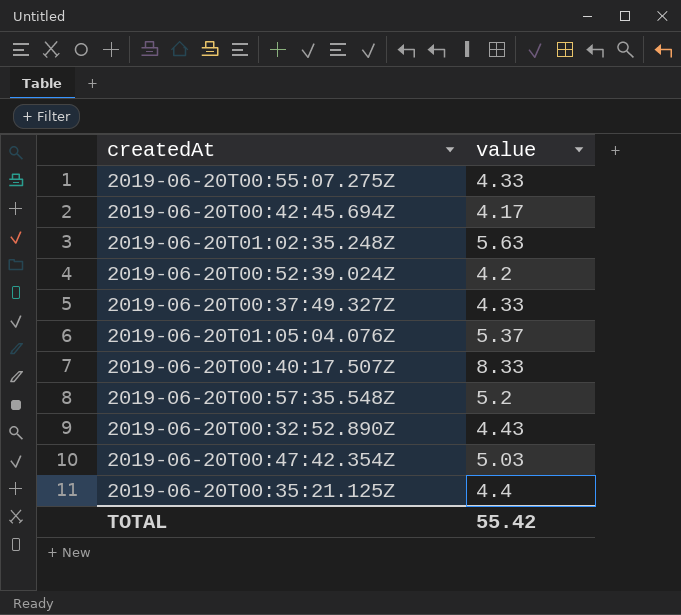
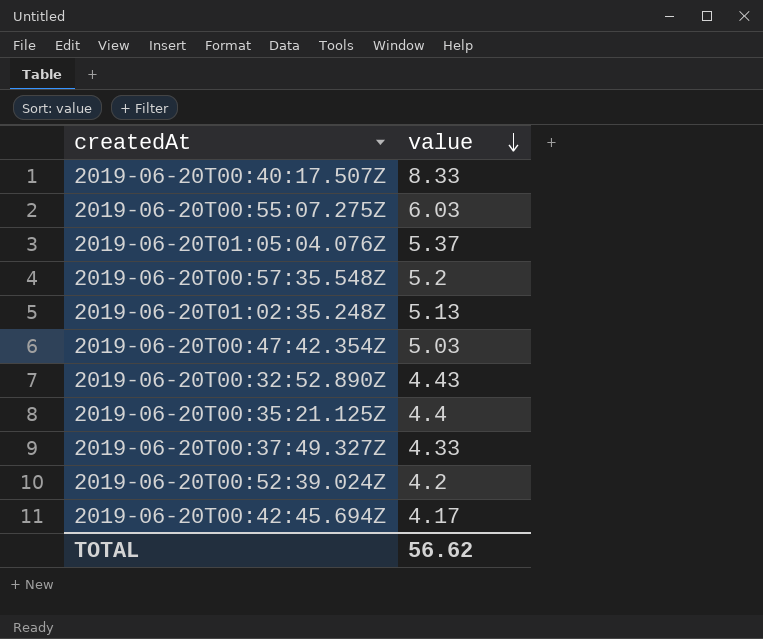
row order: none -> value descending
2019-06-20T00:55:07.275Z | value: 4.33 -> 6.03
2019-06-20T01:02:35.248Z | value: 5.63 -> 5.13
TOTAL | value: 55.42 -> 56.62

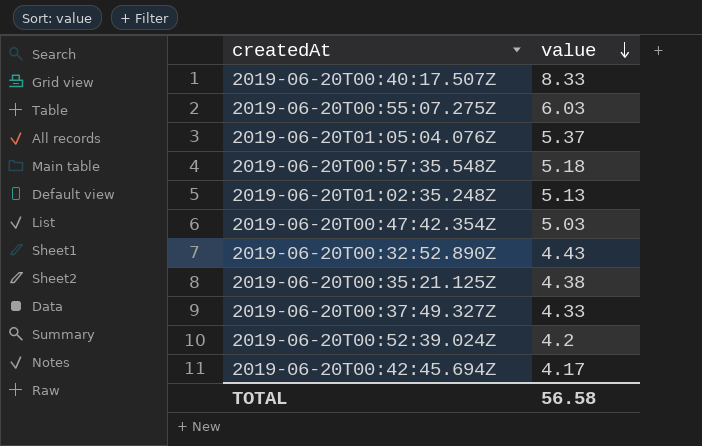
2019-06-20T00:57:35.548Z | value: 5.2 -> 5.18
2019-06-20T00:35:21.125Z | value: 4.4 -> 4.38
TOTAL | value: 56.62 -> 56.58

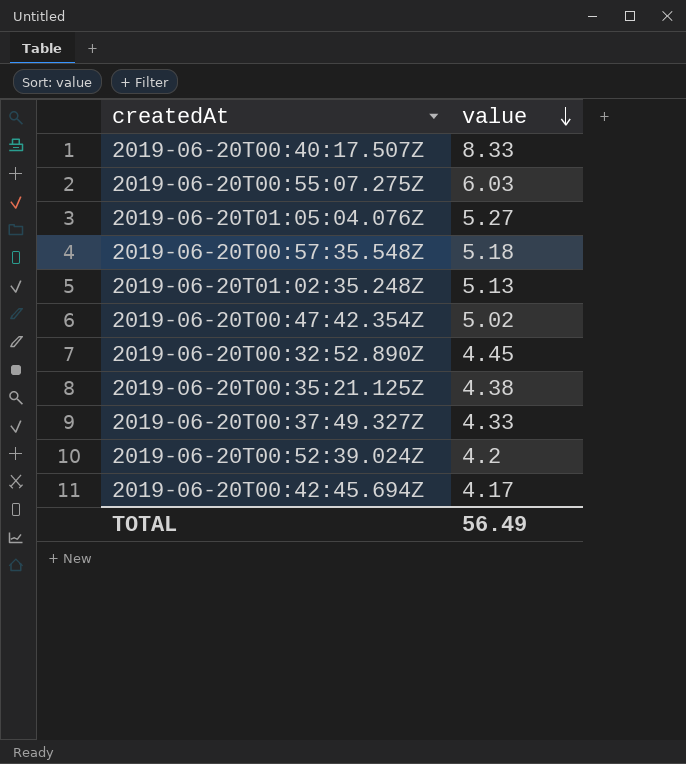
2019-06-20T01:05:04.076Z | value: 5.37 -> 5.27
2019-06-20T00:47:42.354Z | value: 5.03 -> 5.02
2019-06-20T00:32:52.890Z | value: 4.43 -> 4.45
TOTAL | value: 56.58 -> 56.49

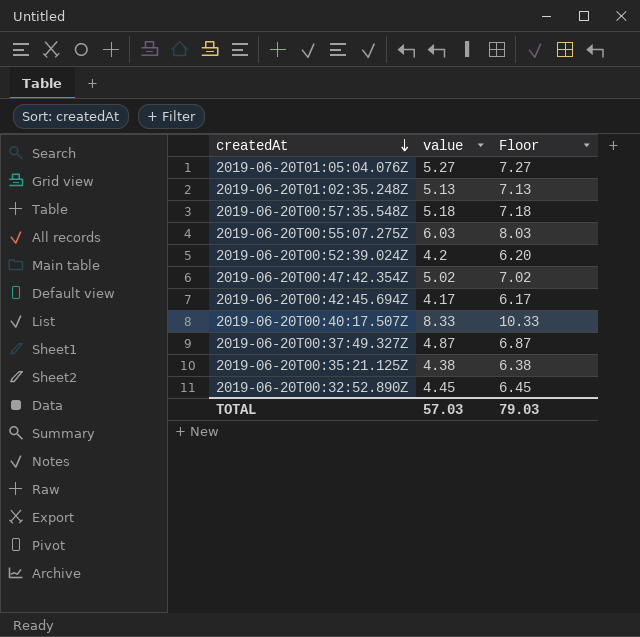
row order: value descending -> createdAt descending
column Floor | formula: none -> [value] + 2
2019-06-20T00:37:49.327Z | value: 4.33 -> 4.87
TOTAL | value: 56.49 -> 57.03

